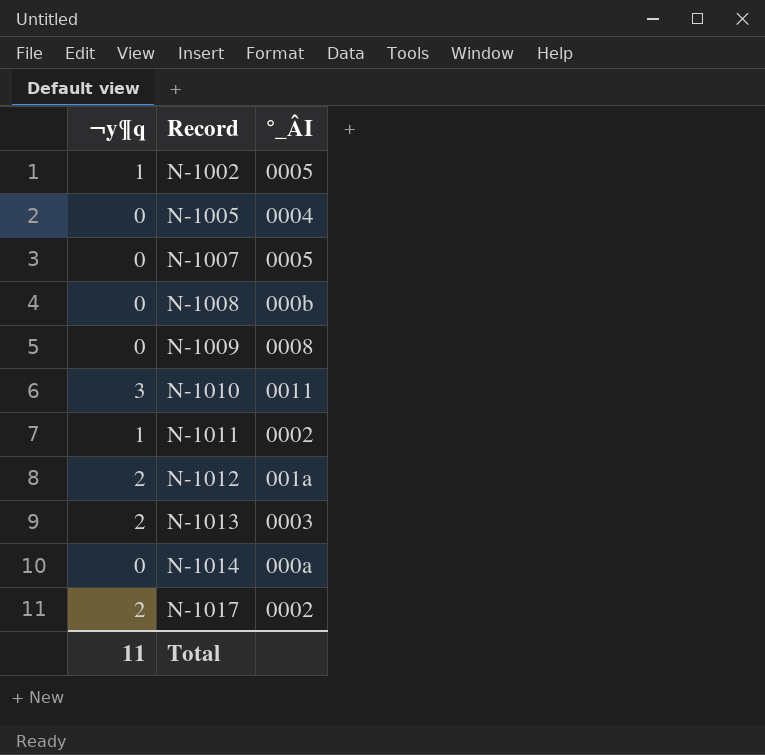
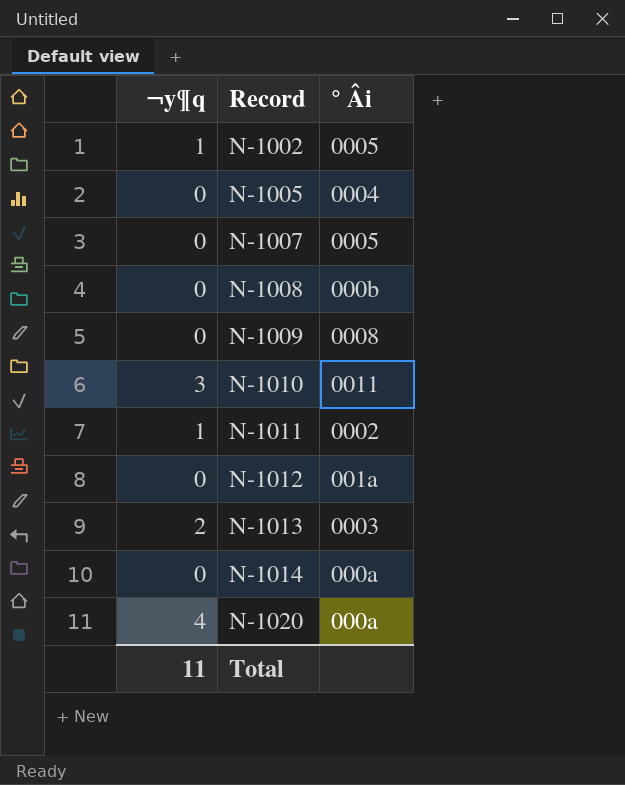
column name: °_ÂI -> ° Âi
row N-1017: 2 | 0002 -> none
N-1012 | ¬y¶q: 2 -> 0
row N-1020: none -> 4 | 000a

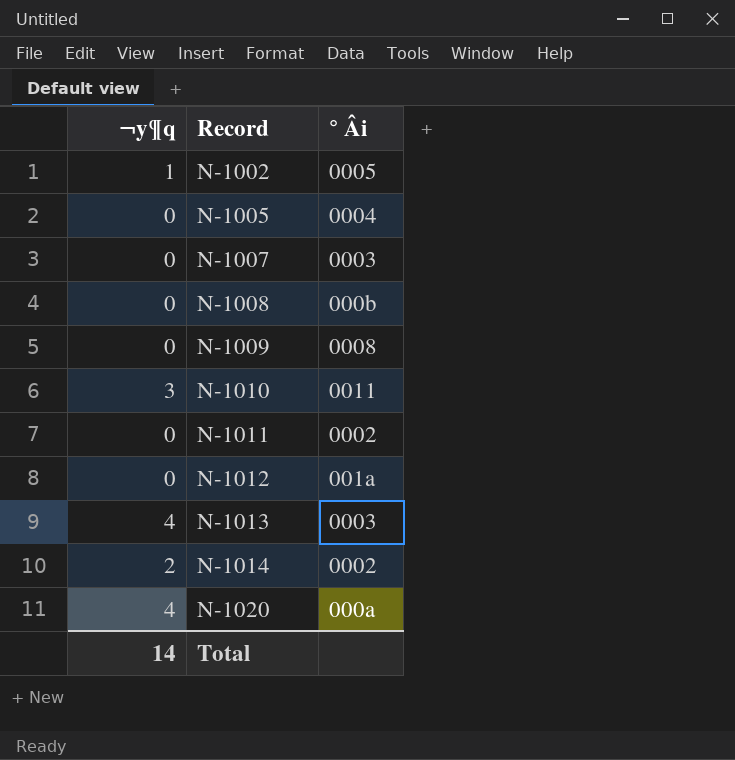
N-1007 | ° Âi: 0005 -> 0003
N-1011 | ¬y¶q: 1 -> 0
N-1013 | ¬y¶q: 2 -> 4
N-1014 | ¬y¶q: 0 -> 2
N-1014 | ° Âi: 000a -> 0002
Total | ¬y¶q: 11 -> 14

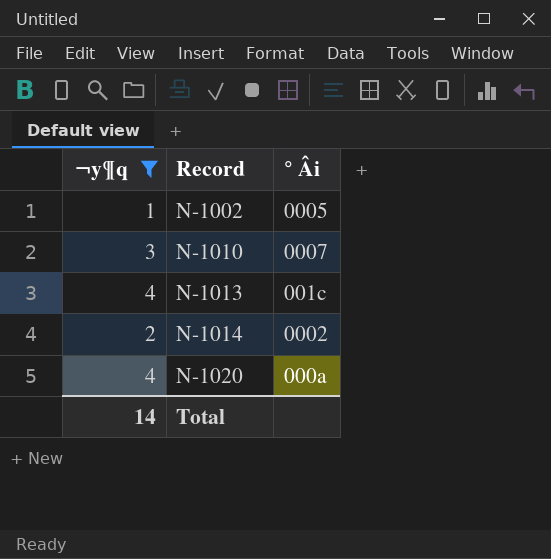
filter: none -> ¬y¶q != 0
N-1010 | ° Âi: 0011 -> 0007
N-1013 | ° Âi: 0003 -> 001c

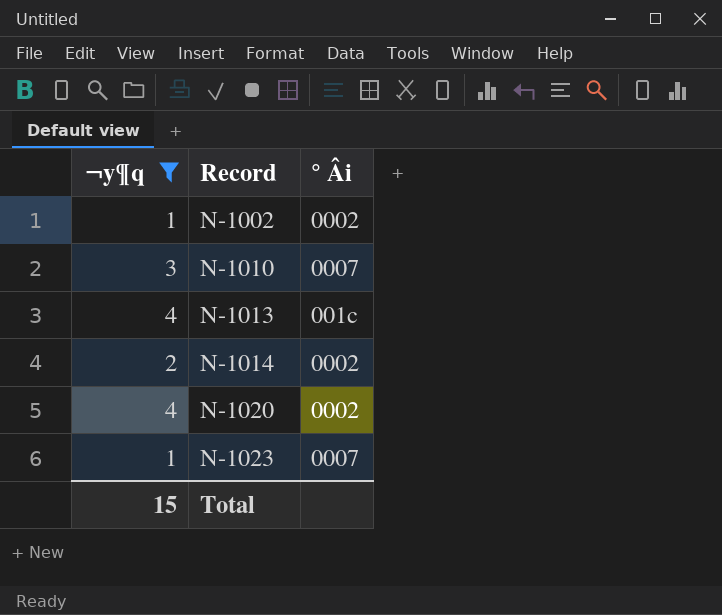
N-1002 | ° Âi: 0005 -> 0002
N-1020 | ° Âi: 000a -> 0002
row N-1023: none -> 1 | 0007
Total | ¬y¶q: 14 -> 15

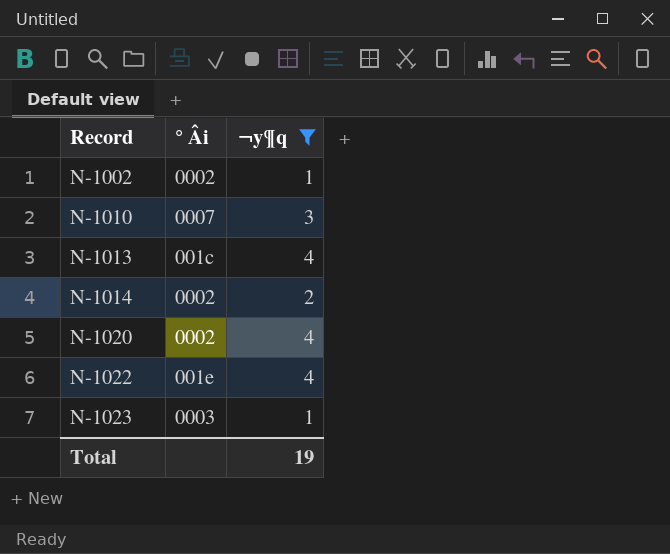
column ¬y¶q | position: 1 -> 3
row N-1022: none -> 001e | 4
N-1023 | ° Âi: 0007 -> 0003
Total | ¬y¶q: 15 -> 19

